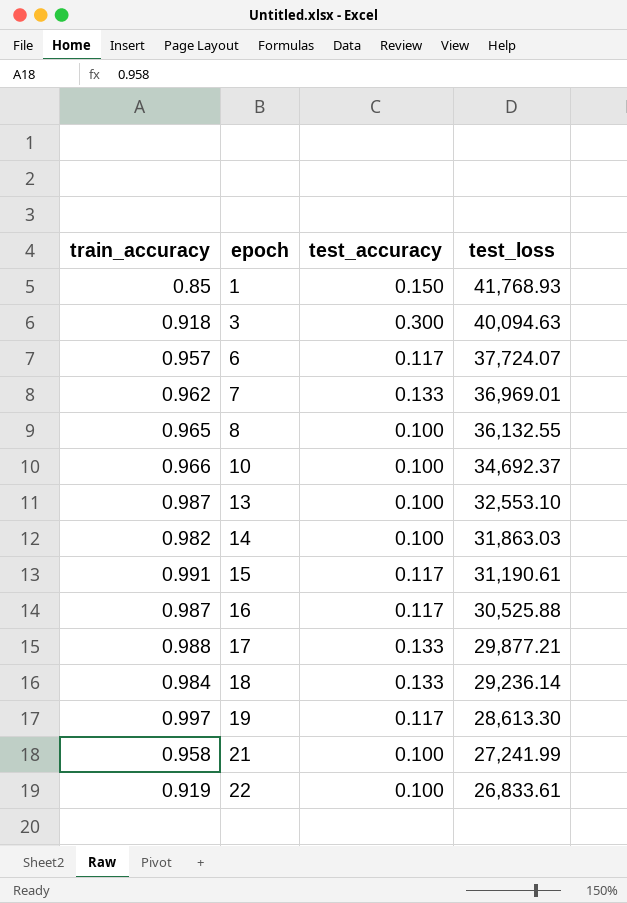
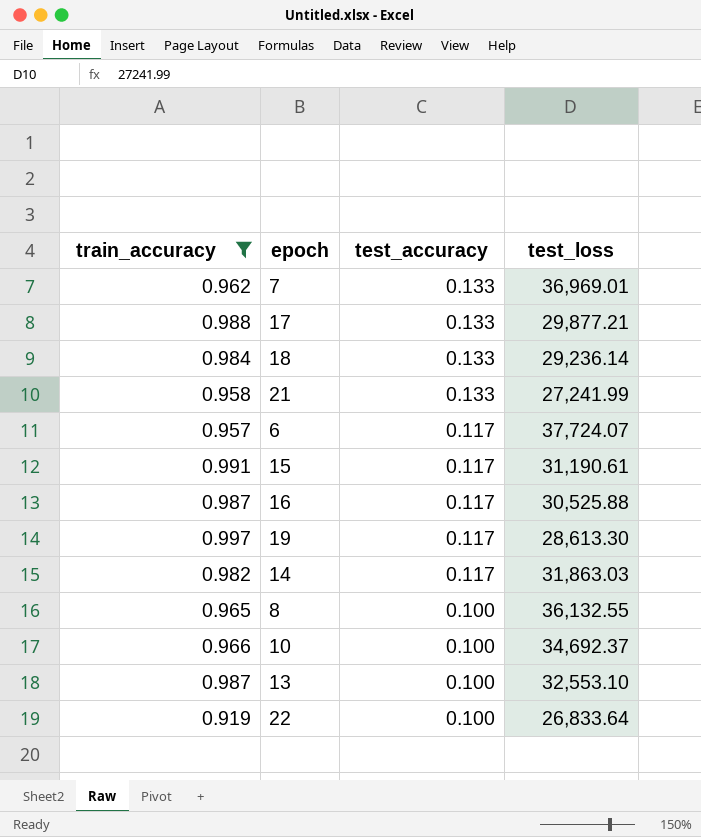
filter: none -> train_accuracy >= 0.919
row order: epoch ascending -> test_accuracy descending
21 | test_accuracy: 0.100 -> 0.133
14 | test_accuracy: 0.100 -> 0.117
22 | test_loss: 26,833.61 -> 26,833.64

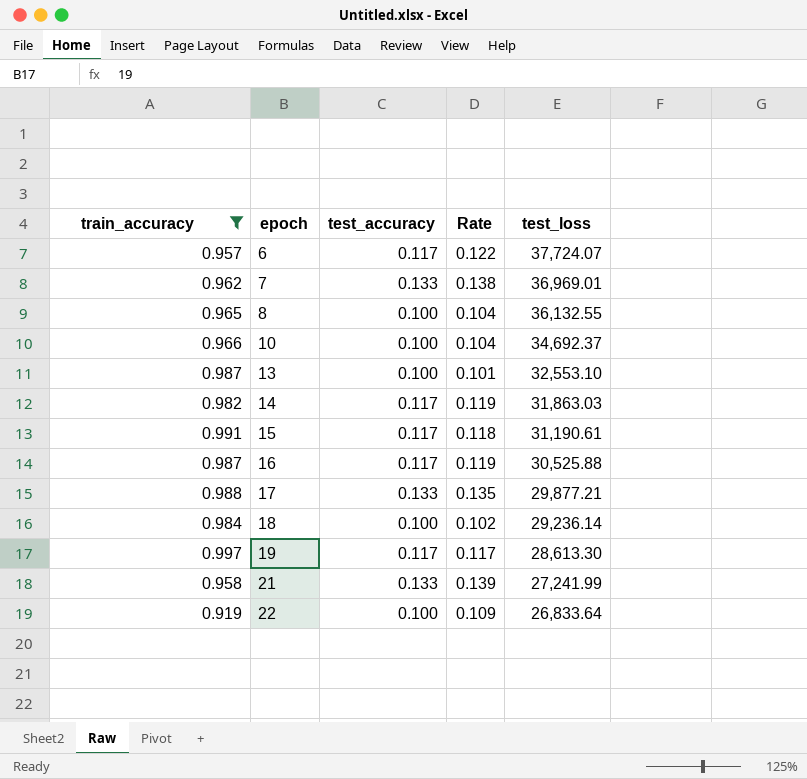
row order: test_accuracy descending -> epoch ascending
column Rate | formula: none -> [test_accuracy] / [train_accuracy]
18 | test_accuracy: 0.133 -> 0.100

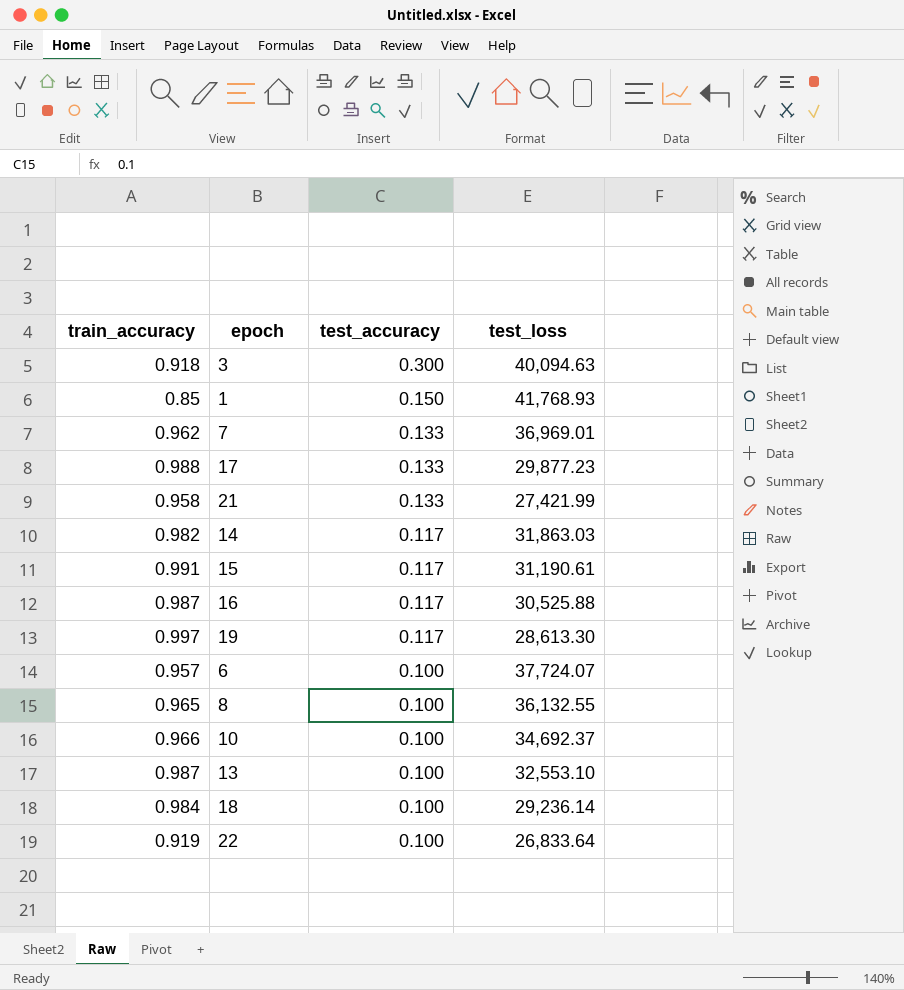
filter: train_accuracy >= 0.919 -> none
row order: epoch ascending -> test_accuracy descending
column Rate | formula: [test_accuracy] / [train_accuracy] -> none
17 | test_loss: 29,877.21 -> 29,877.23
21 | test_loss: 27,241.99 -> 27,421.99
6 | test_accuracy: 0.117 -> 0.100

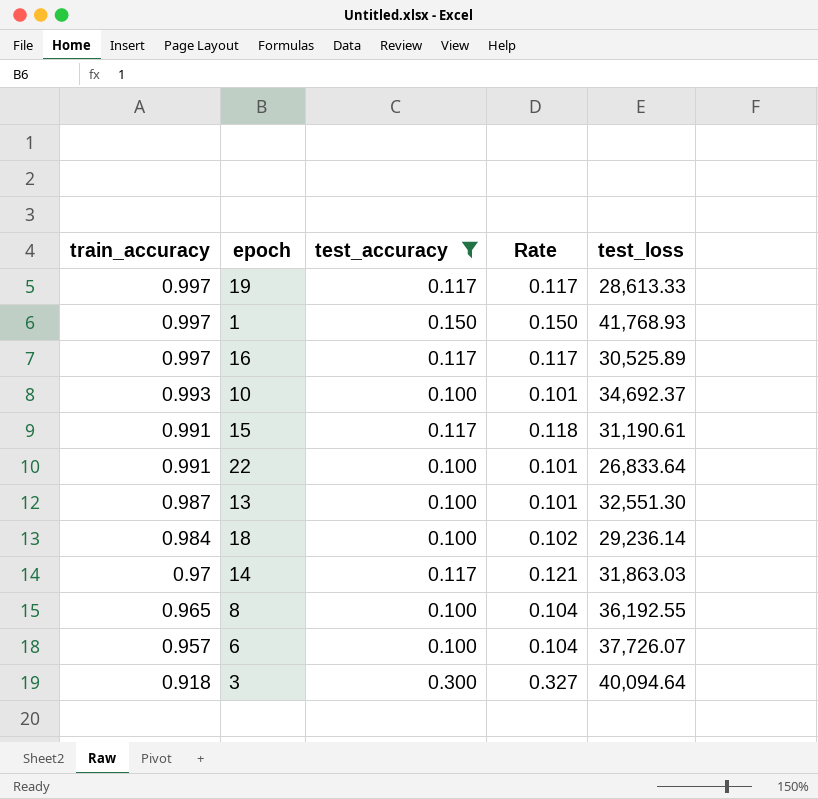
filter: none -> test_accuracy != 0.133
row order: test_accuracy descending -> train_accuracy descending
column Rate | formula: none -> [test_accuracy] / [train_accuracy]
19 | test_loss: 28,613.30 -> 28,613.33
1 | train_accuracy: 0.85 -> 0.997
16 | train_accuracy: 0.987 -> 0.997
16 | test_loss: 30,525.88 -> 30,525.89
10 | train_accuracy: 0.966 -> 0.993
22 | train_accuracy: 0.919 -> 0.991
13 | test_loss: 32,553.10 -> 32,551.30
14 | train_accuracy: 0.982 -> 0.97
8 | test_loss: 36,132.55 -> 36,192.55
6 | test_loss: 37,724.07 -> 37,726.07
3 | test_loss: 40,094.63 -> 40,094.64

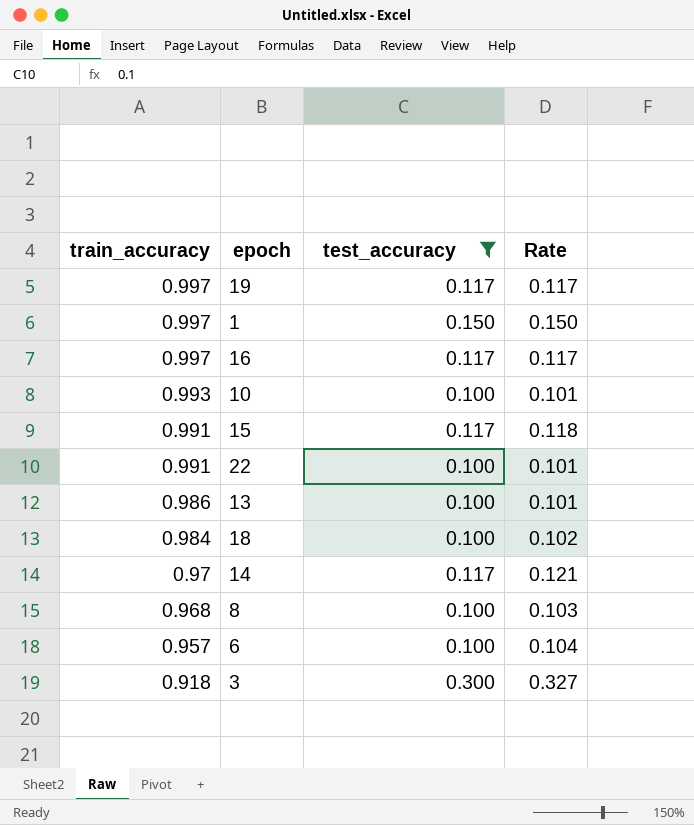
column test_loss | position: 5 -> none
13 | train_accuracy: 0.987 -> 0.986
8 | train_accuracy: 0.965 -> 0.968
8 | Rate: 0.104 -> 0.103

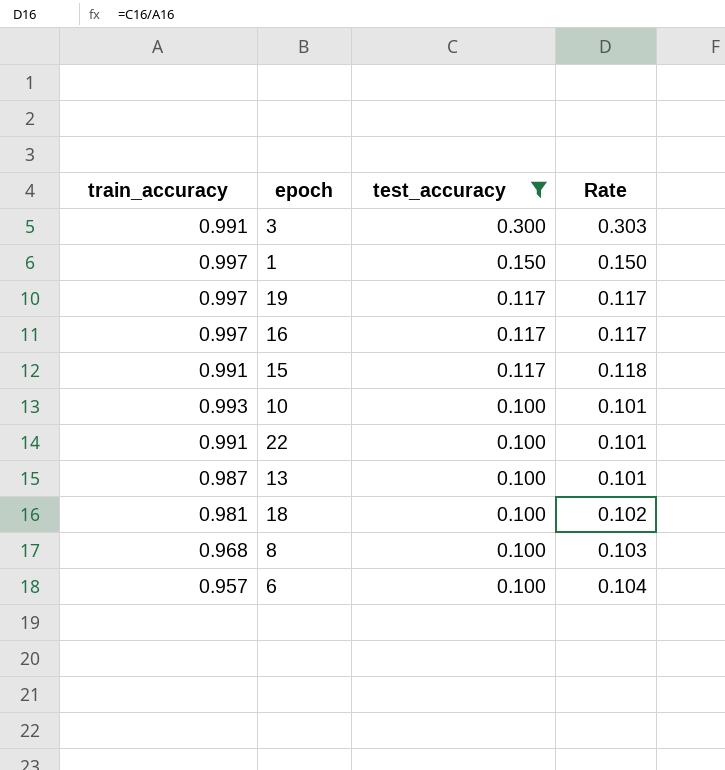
row order: train_accuracy descending -> test_accuracy descending
row 14: 0.97 | 0.117 | 0.121 -> none
3 | train_accuracy: 0.918 -> 0.991
3 | Rate: 0.327 -> 0.303
13 | train_accuracy: 0.986 -> 0.987
18 | train_accuracy: 0.984 -> 0.981

